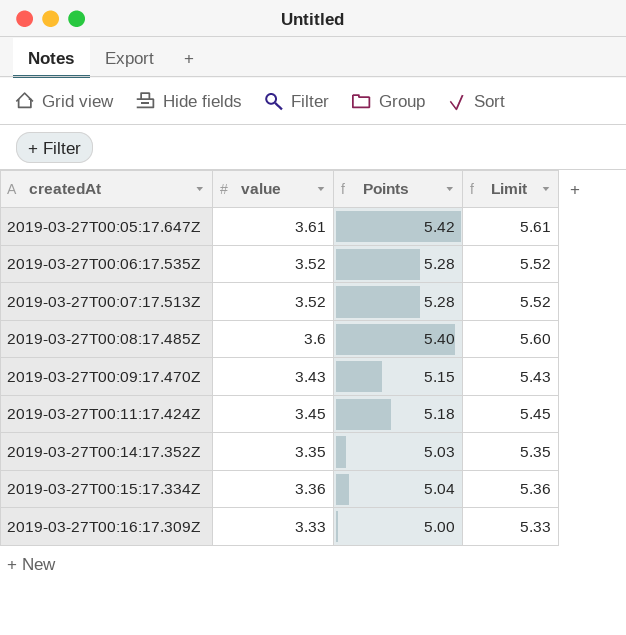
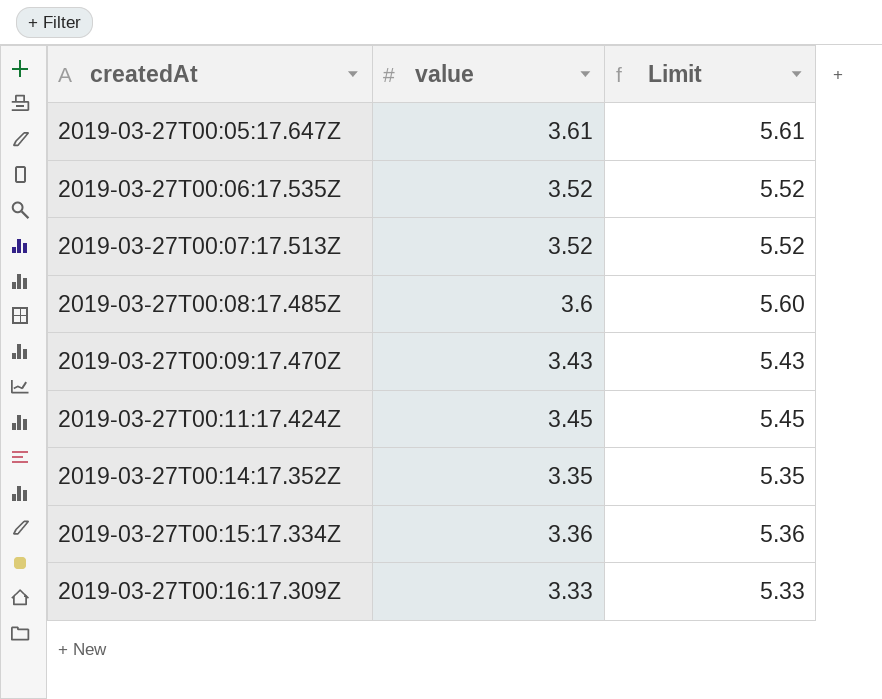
column Points | formula: [value] * 1.5 -> none

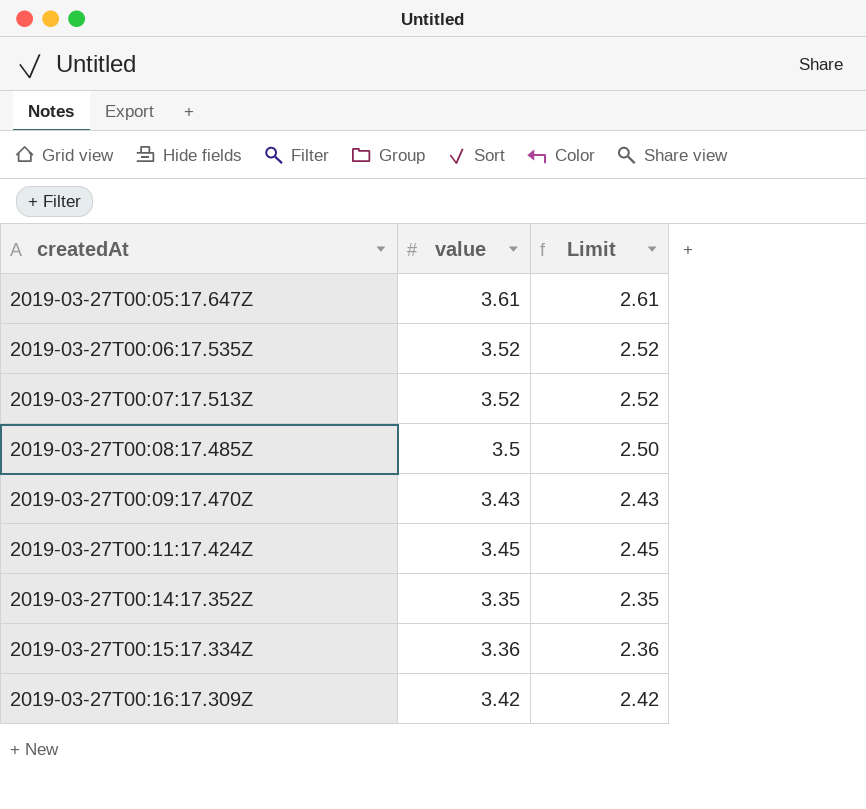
column Limit | formula: [value] + 2 -> [value] - 1
2019-03-27T00:08:17.485Z | value: 3.6 -> 3.5
2019-03-27T00:16:17.309Z | value: 3.33 -> 3.42

